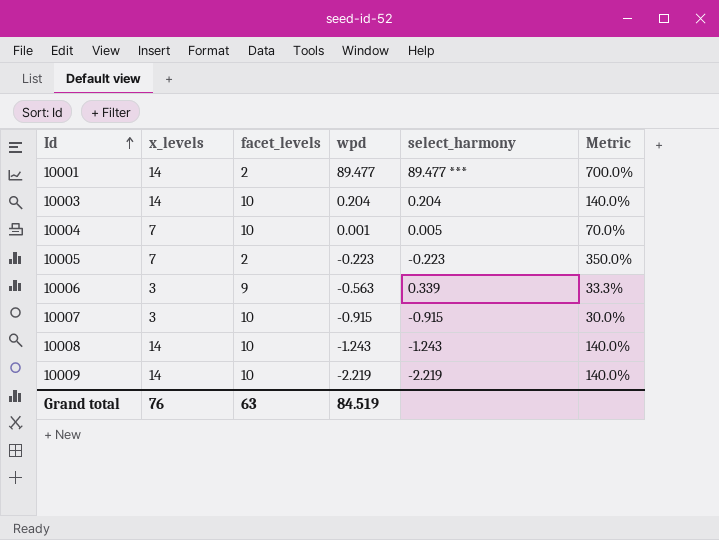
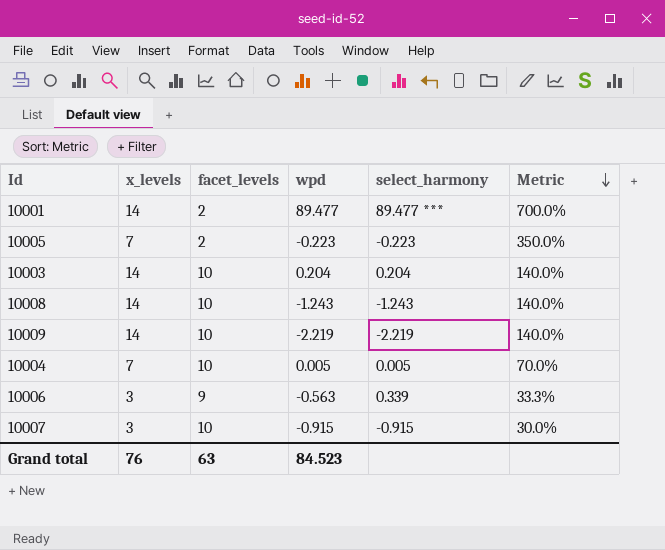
row order: Id ascending -> Metric descending
10004 | wpd: 0.001 -> 0.005
Grand total | wpd: 84.519 -> 84.523

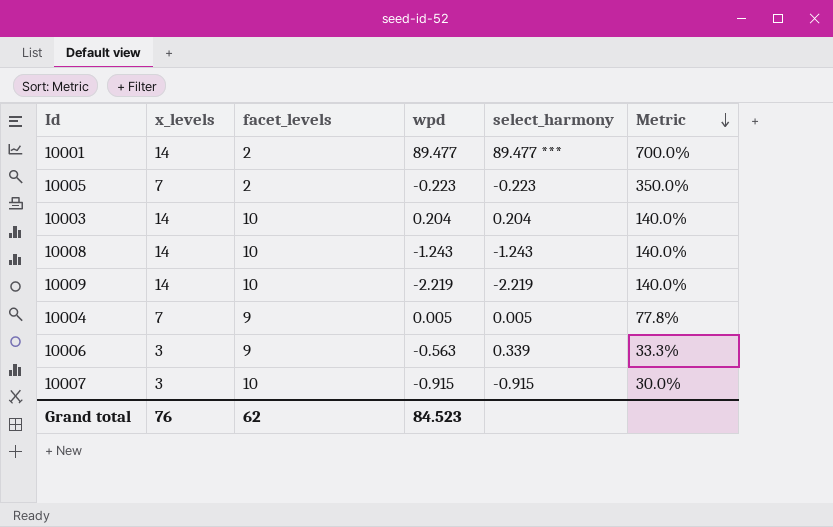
10004 | facet_levels: 10 -> 9
10004 | Metric: 70.0% -> 77.8%
Grand total | facet_levels: 63 -> 62

